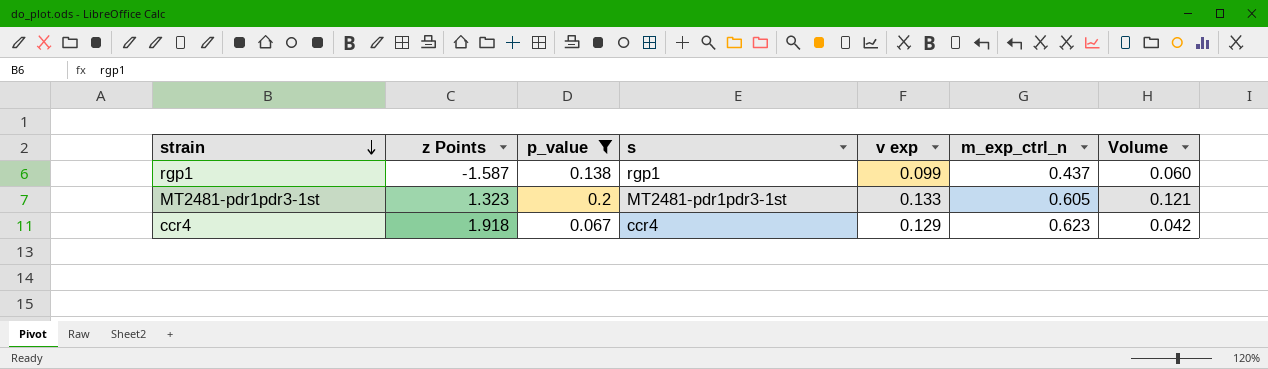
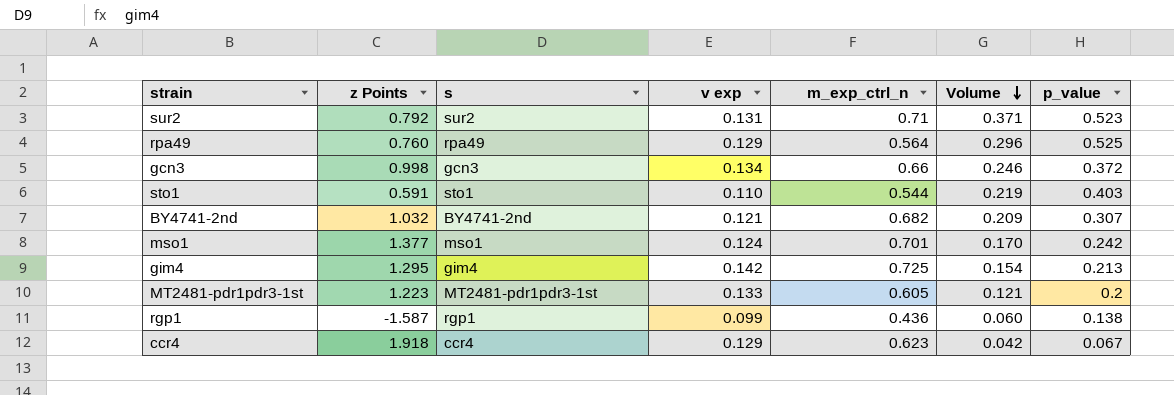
filter: p_value <= 0.2 -> none
row order: strain descending -> Volume descending
column p_value | position: 3 -> 7
MT2481-pdr1pdr3-1st | z Points: 1.323 -> 1.223
rgp1 | m_exp_ctrl_n: 0.437 -> 0.436

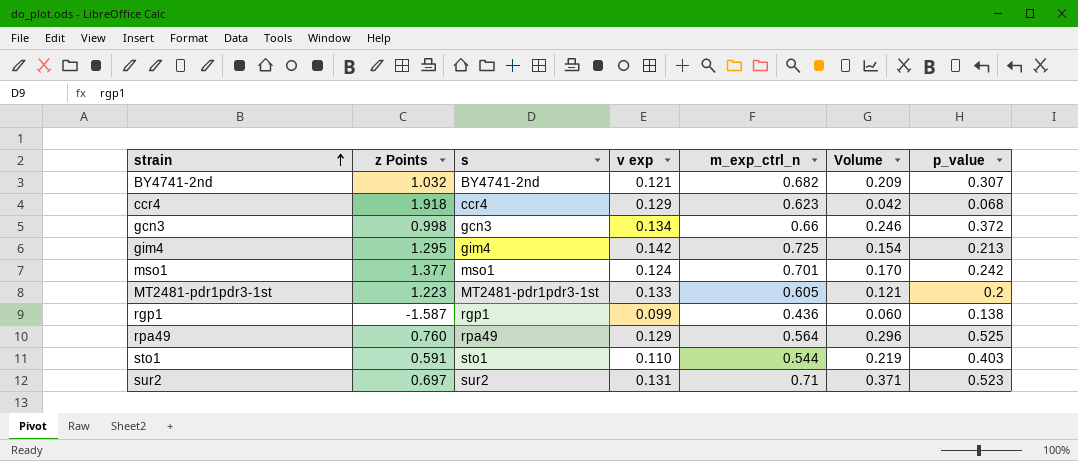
row order: Volume descending -> strain ascending
ccr4 | p_value: 0.067 -> 0.068
sur2 | z Points: 0.792 -> 0.697

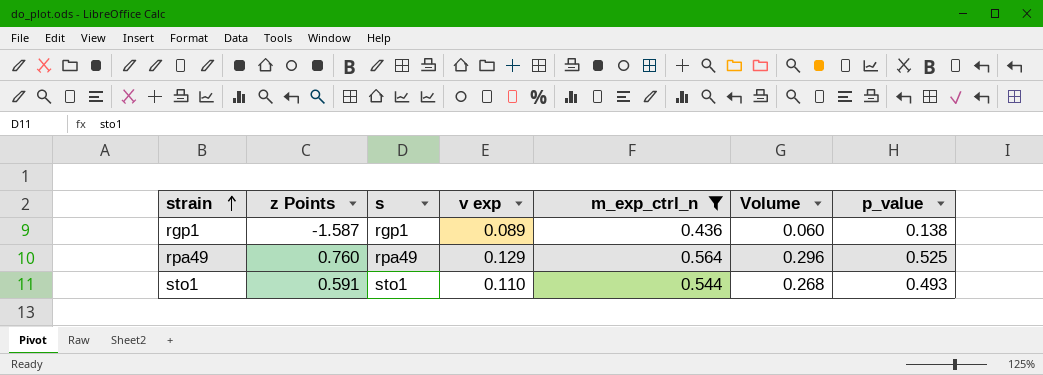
filter: none -> m_exp_ctrl_n <= 0.564
rgp1 | v exp: 0.099 -> 0.089
sto1 | Volume: 0.219 -> 0.268
sto1 | p_value: 0.403 -> 0.493

